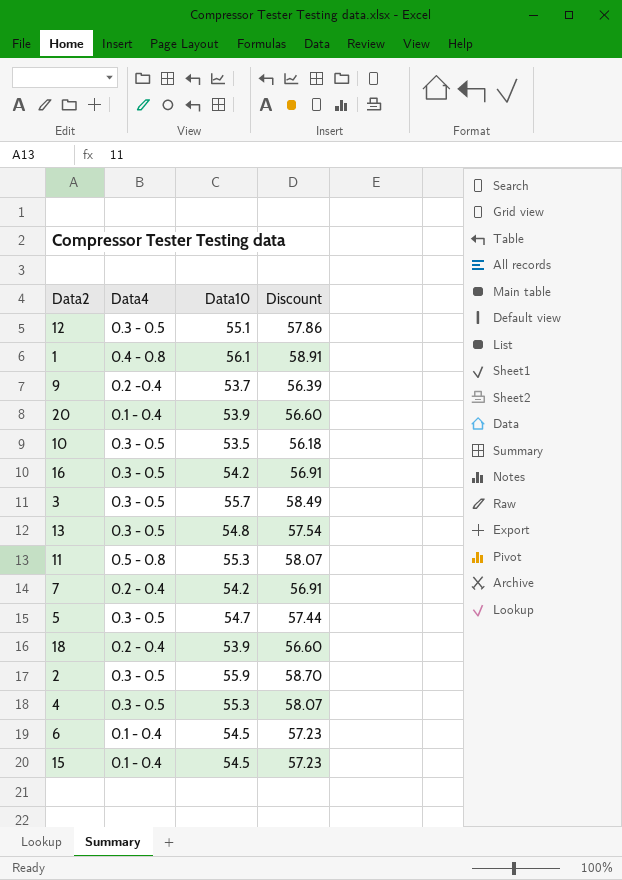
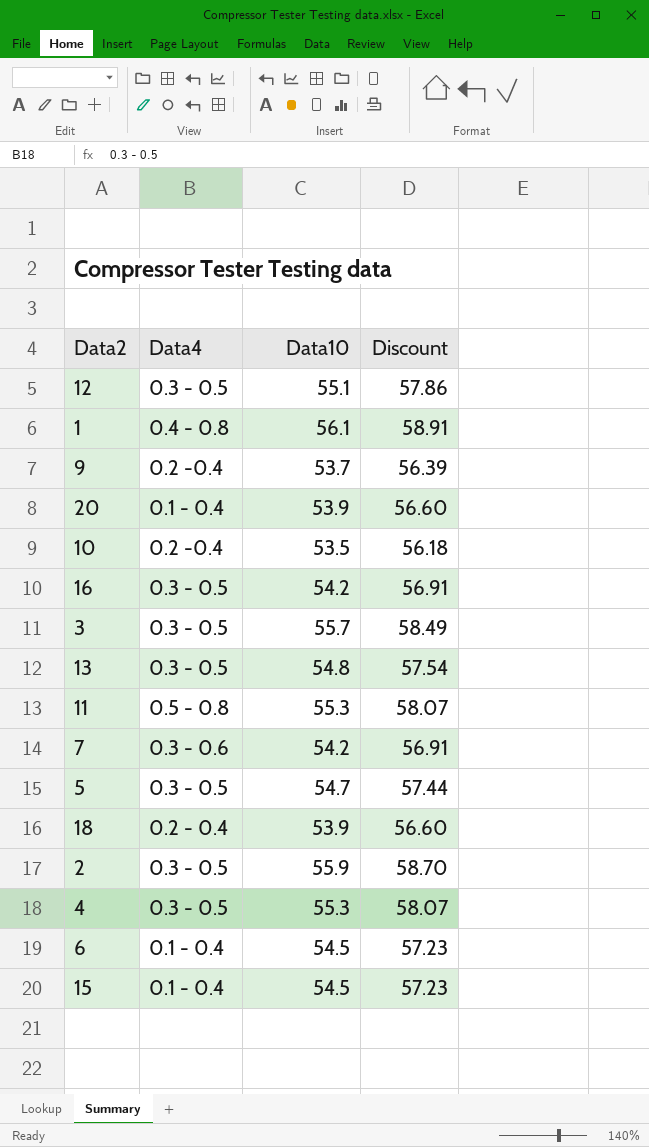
10 | Data4: 0.3 - 0.5 -> 0.2 -0.4
7 | Data4: 0.2 - 0.4 -> 0.3 - 0.6

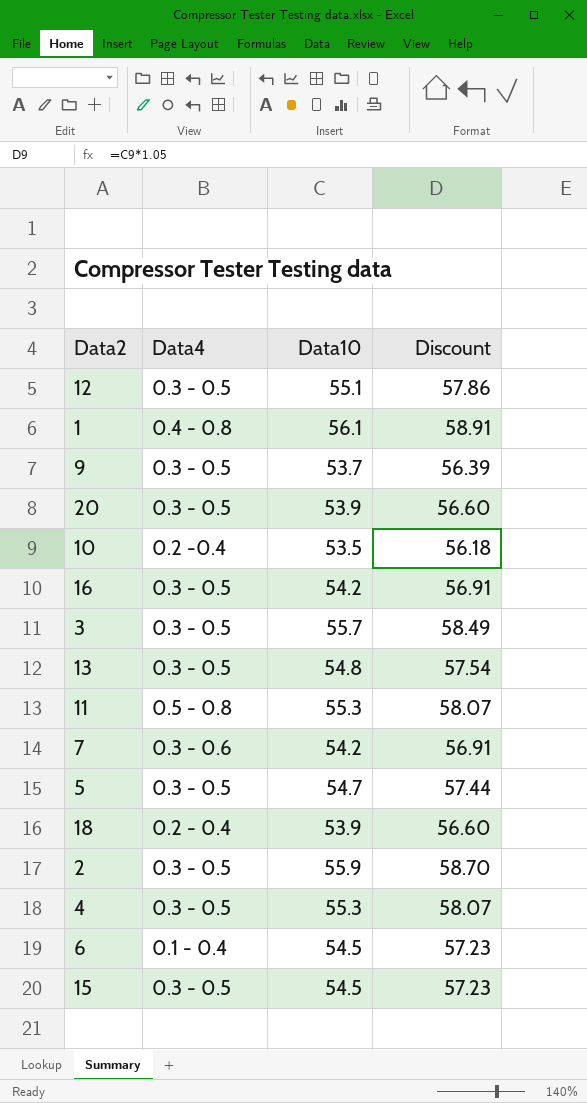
9 | Data4: 0.2 -0.4 -> 0.3 - 0.5
20 | Data4: 0.1 - 0.4 -> 0.3 - 0.5
15 | Data4: 0.1 - 0.4 -> 0.3 - 0.5

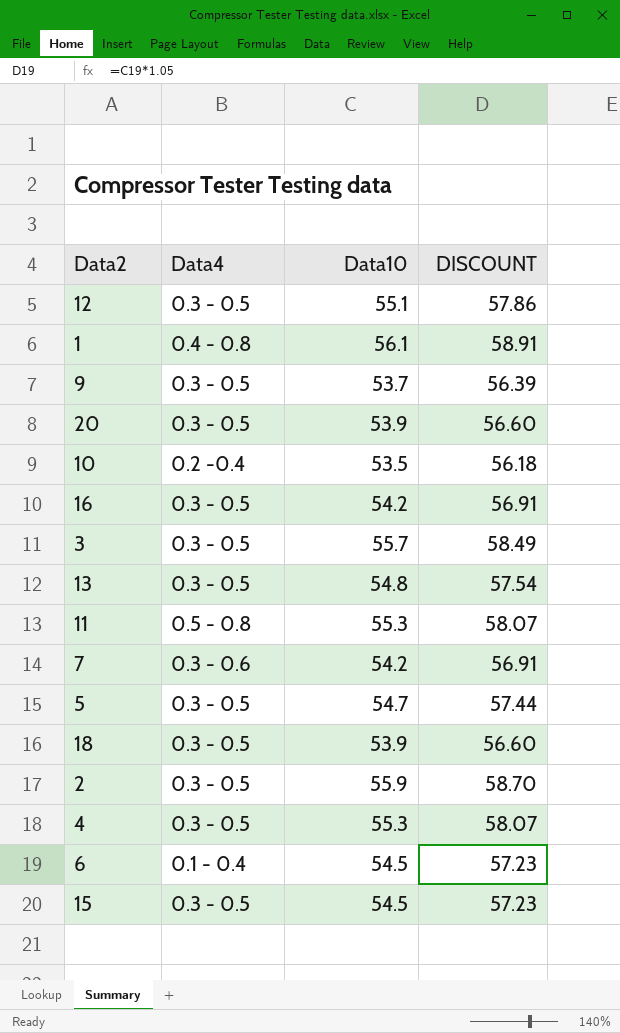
column name: Discount -> DISCOUNT
18 | Data4: 0.2 - 0.4 -> 0.3 - 0.5

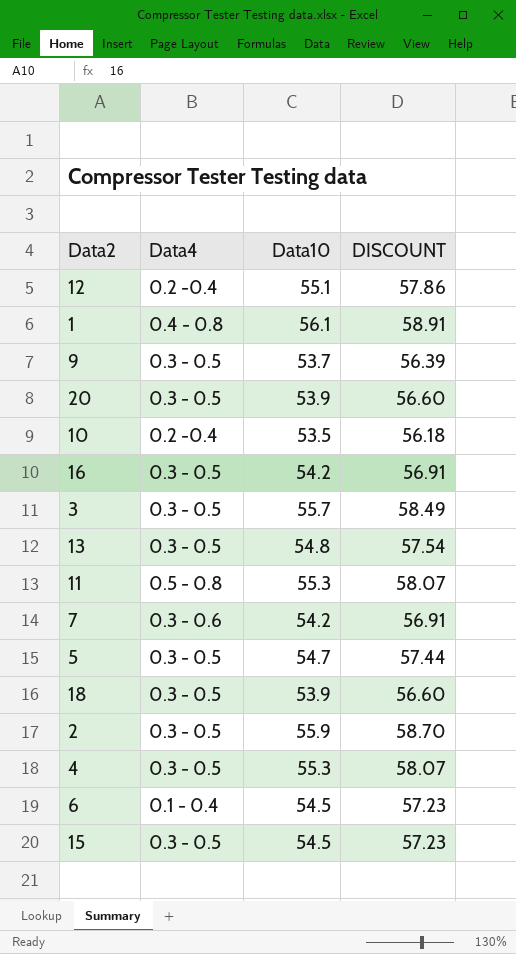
12 | Data4: 0.3 - 0.5 -> 0.2 -0.4

